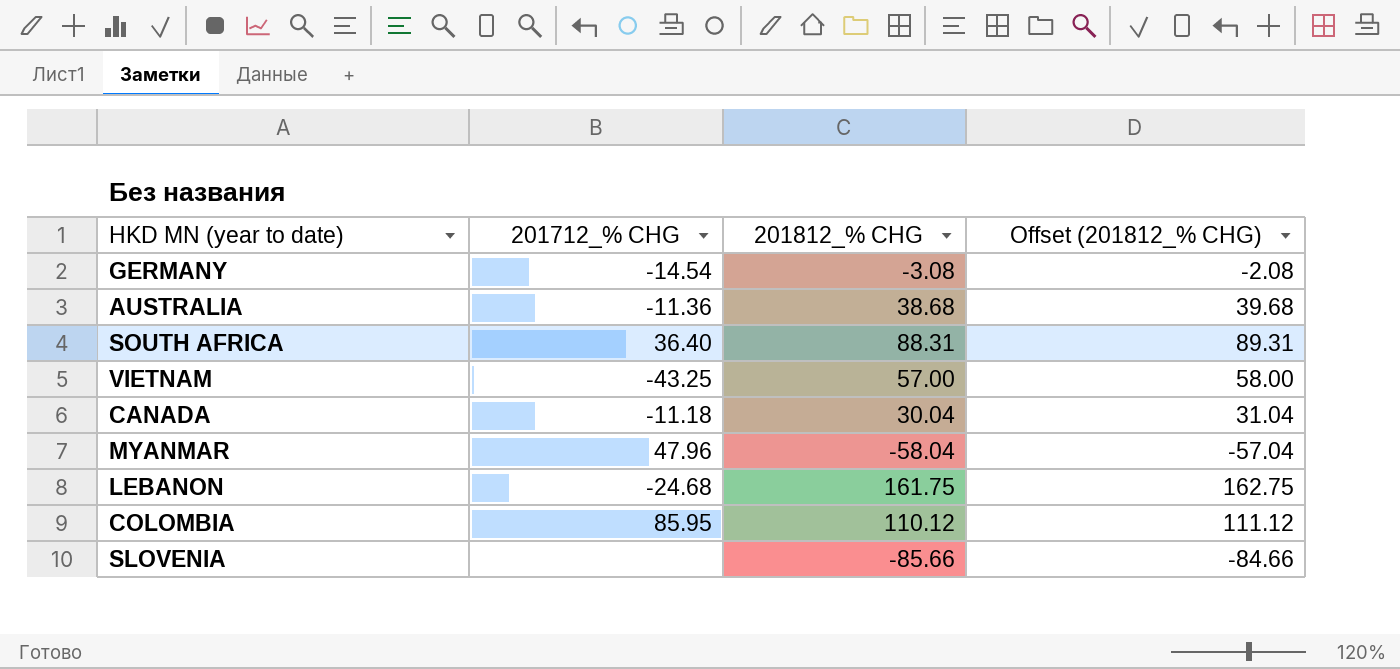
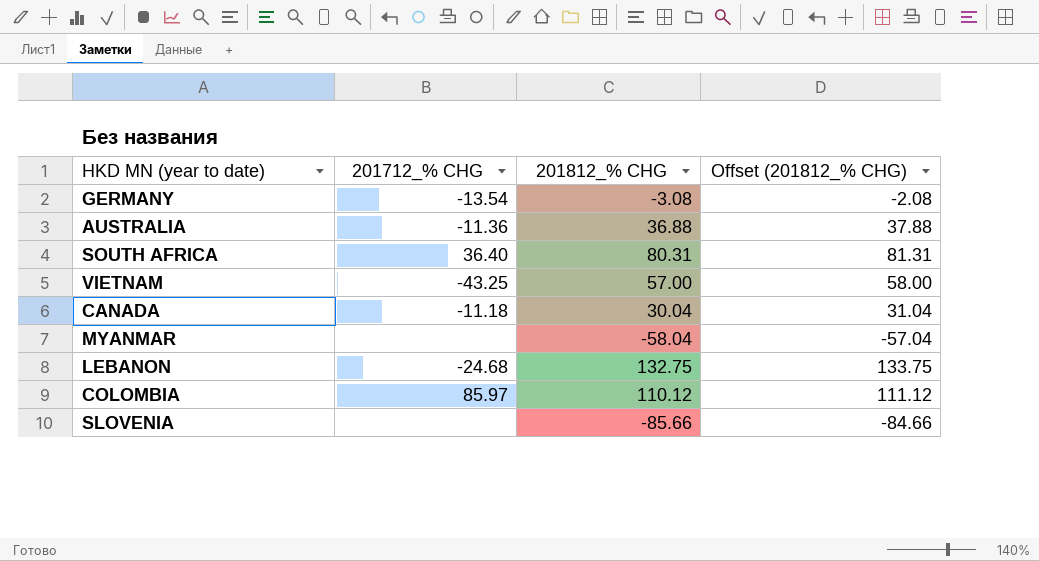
GERMANY | 201712_% CHG: -14.54 -> -13.54
AUSTRALIA | 201812_% CHG: 38.68 -> 36.88
AUSTRALIA | Offset (201812_% CHG): 39.68 -> 37.88
SOUTH AFRICA | 201812_% CHG: 88.31 -> 80.31
SOUTH AFRICA | Offset (201812_% CHG): 89.31 -> 81.31
MYANMAR | 201712_% CHG: 47.96 -> none
LEBANON | 201812_% CHG: 161.75 -> 132.75
LEBANON | Offset (201812_% CHG): 162.75 -> 133.75
COLOMBIA | 201712_% CHG: 85.95 -> 85.97

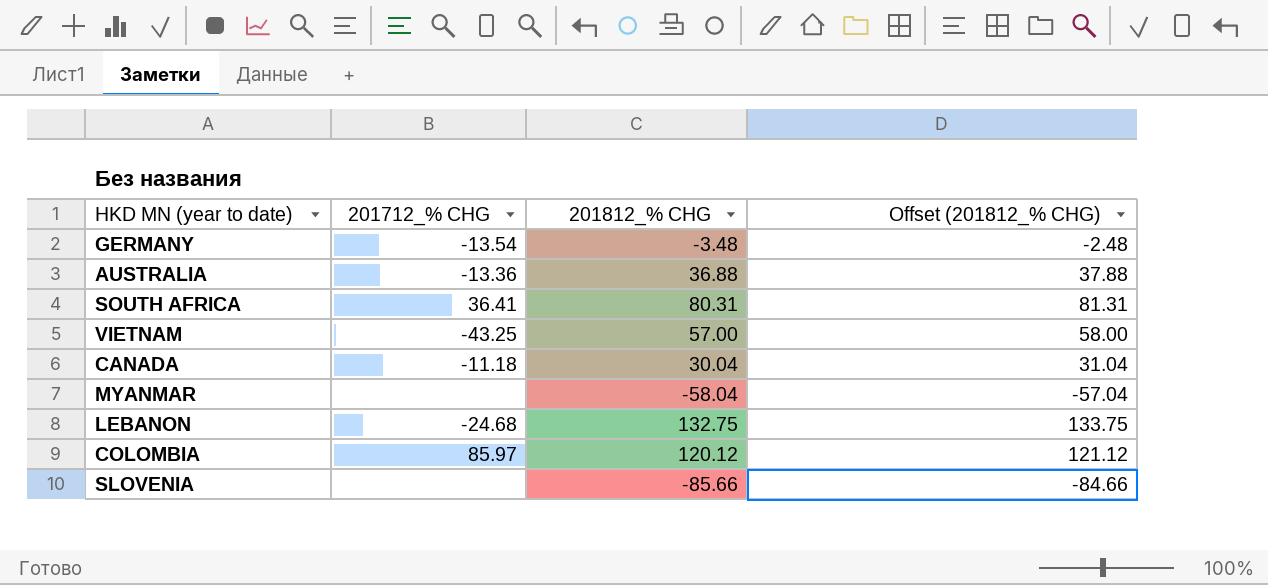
GERMANY | 201812_% CHG: -3.08 -> -3.48
GERMANY | Offset (201812_% CHG): -2.08 -> -2.48
AUSTRALIA | 201712_% CHG: -11.36 -> -13.36
SOUTH AFRICA | 201712_% CHG: 36.40 -> 36.41
COLOMBIA | 201812_% CHG: 110.12 -> 120.12
COLOMBIA | Offset (201812_% CHG): 111.12 -> 121.12

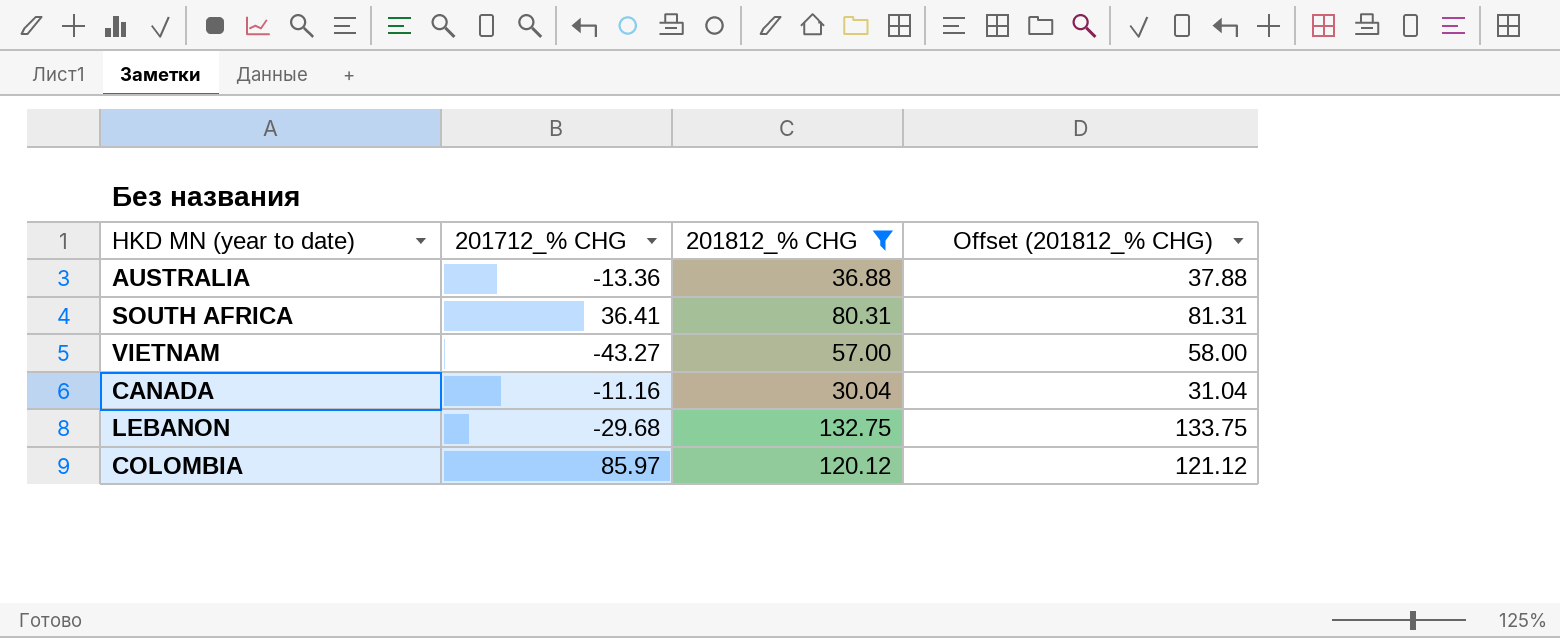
filter: none -> 201812_% CHG >= 30.04
VIETNAM | 201712_% CHG: -43.25 -> -43.27
CANADA | 201712_% CHG: -11.18 -> -11.16
LEBANON | 201712_% CHG: -24.68 -> -29.68

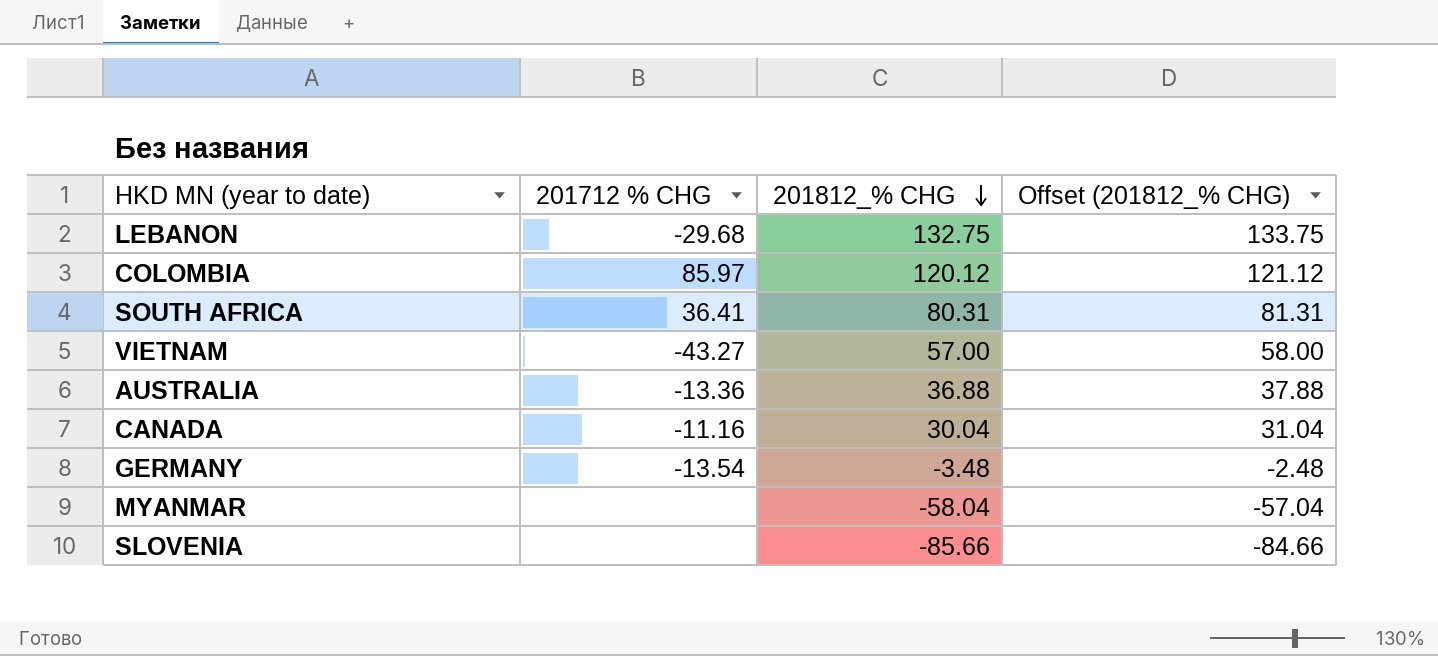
filter: 201812_% CHG >= 30.04 -> none
row order: none -> 201812_% CHG descending
column name: 201712_% CHG -> 201712 % CHG

